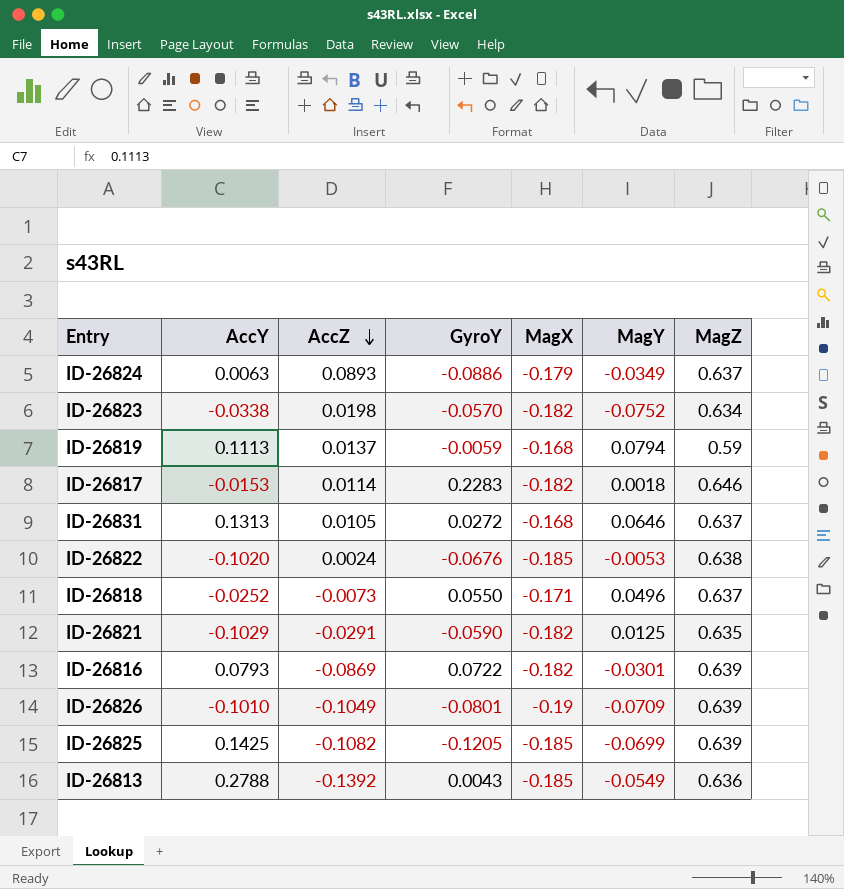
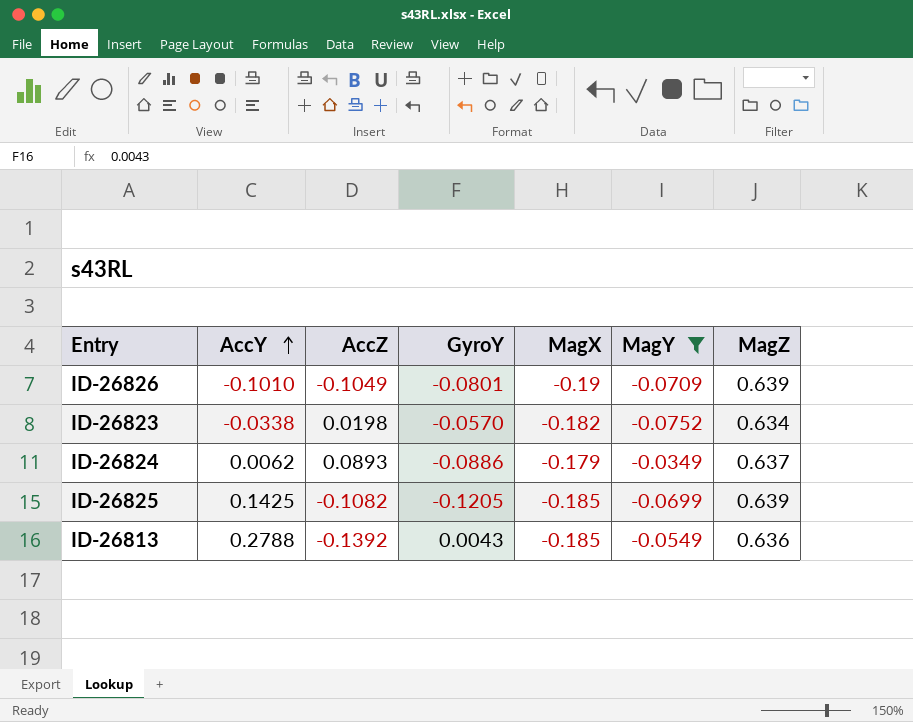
filter: none -> MagY <= -0.0349
row order: AccZ descending -> AccY ascending
ID-26824 | AccY: 0.0063 -> 0.0062

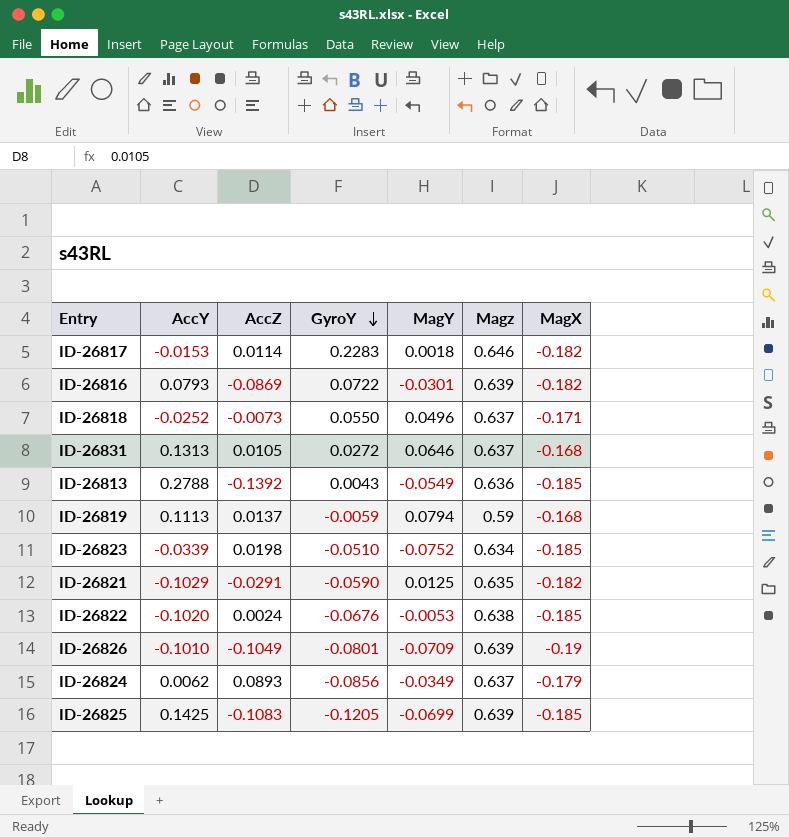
filter: MagY <= -0.0349 -> none
row order: AccY ascending -> GyroY descending
column name: MagZ -> Magz
column MagX | position: 5 -> 7
ID-26823 | AccY: -0.0338 -> -0.0339
ID-26823 | GyroY: -0.0570 -> -0.0510
ID-26823 | MagX: -0.182 -> -0.185
ID-26824 | GyroY: -0.0886 -> -0.0856
ID-26825 | AccZ: -0.1082 -> -0.1083

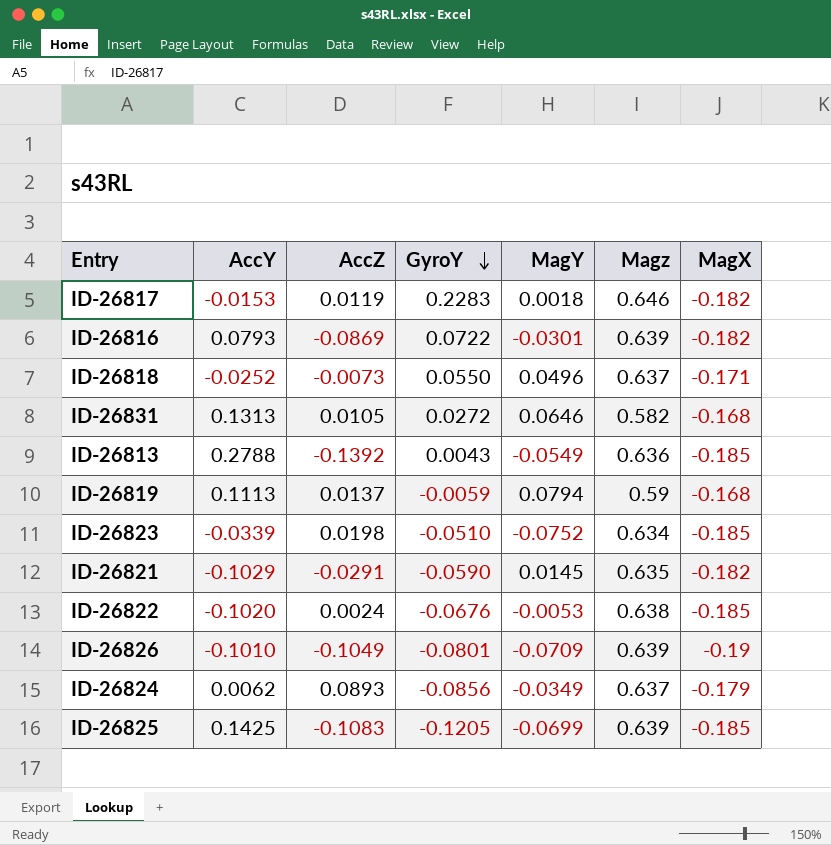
ID-26817 | AccZ: 0.0114 -> 0.0119
ID-26831 | Magz: 0.637 -> 0.582
ID-26821 | MagY: 0.0125 -> 0.0145

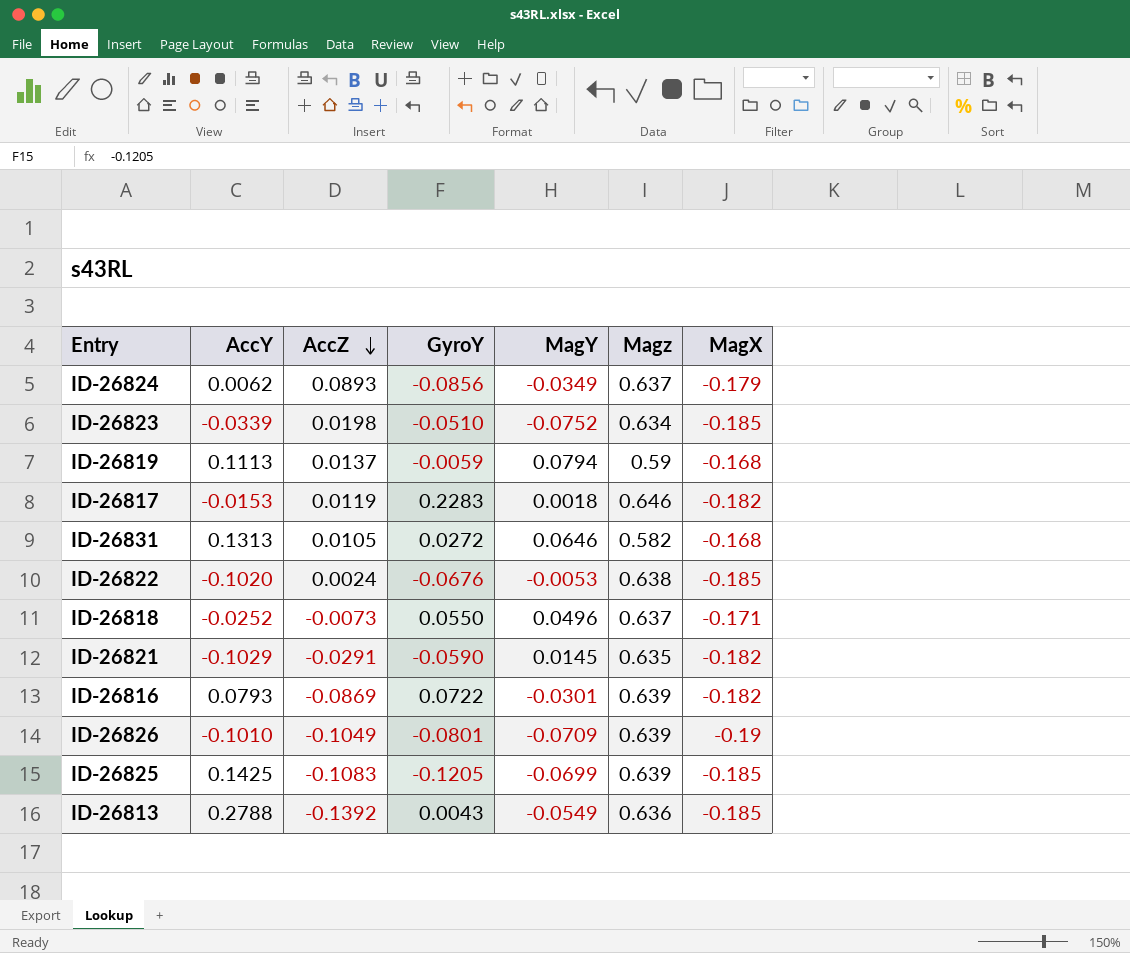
row order: GyroY descending -> AccZ descending

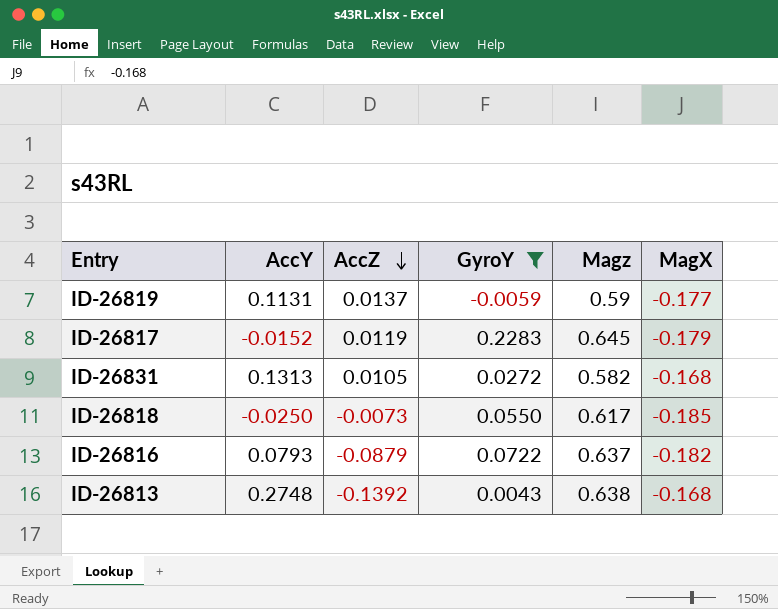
filter: none -> GyroY >= -0.0059
column MagY | position: 5 -> none
ID-26819 | AccY: 0.1113 -> 0.1131
ID-26819 | MagX: -0.168 -> -0.177
ID-26817 | AccY: -0.0153 -> -0.0152
ID-26817 | Magz: 0.646 -> 0.645
ID-26817 | MagX: -0.182 -> -0.179
ID-26818 | AccY: -0.0252 -> -0.0250
ID-26818 | Magz: 0.637 -> 0.617
ID-26818 | MagX: -0.171 -> -0.185
ID-26816 | AccZ: -0.0869 -> -0.0879
ID-26816 | Magz: 0.639 -> 0.637
ID-26813 | AccY: 0.2788 -> 0.2748
ID-26813 | Magz: 0.636 -> 0.638
ID-26813 | MagX: -0.185 -> -0.168

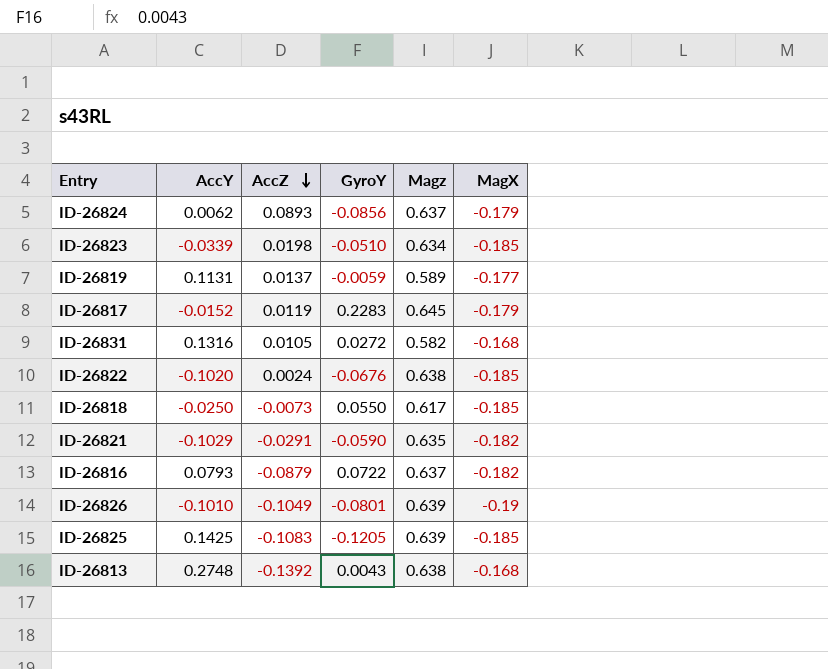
filter: GyroY >= -0.0059 -> none
ID-26819 | Magz: 0.59 -> 0.589
ID-26831 | AccY: 0.1313 -> 0.1316

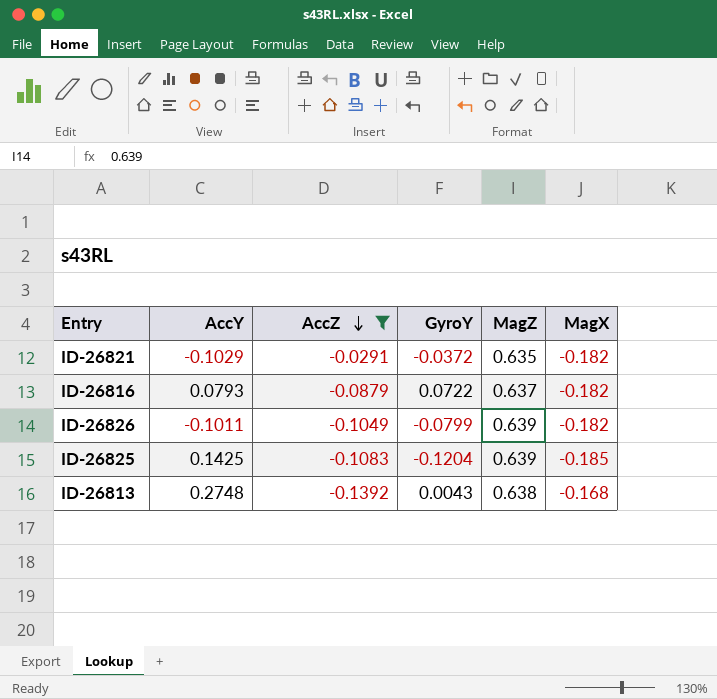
filter: none -> AccZ <= -0.0291
column name: Magz -> MagZ
ID-26821 | GyroY: -0.0590 -> -0.0372
ID-26826 | AccY: -0.1010 -> -0.1011
ID-26826 | GyroY: -0.0801 -> -0.0799
ID-26826 | MagX: -0.19 -> -0.182
ID-26825 | GyroY: -0.1205 -> -0.1204

